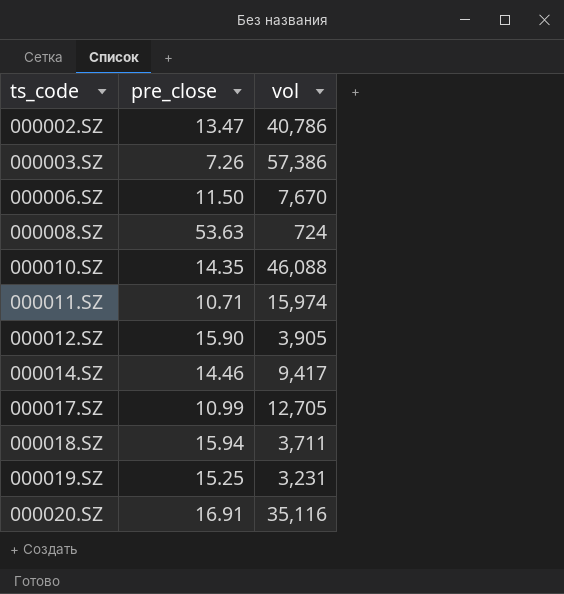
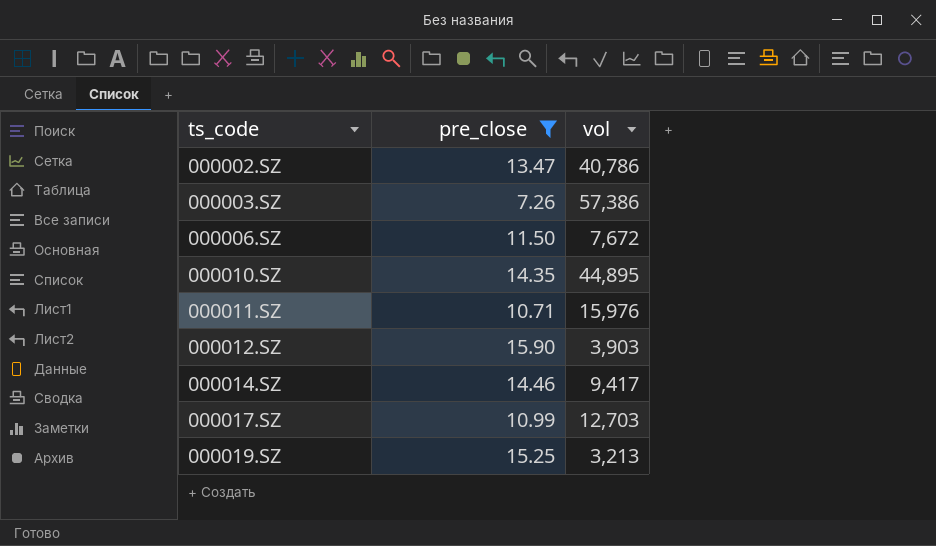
filter: none -> pre_close <= 15.90
000006.SZ | vol: 7,670 -> 7,672
000010.SZ | vol: 46,088 -> 44,895
000011.SZ | vol: 15,974 -> 15,976
000012.SZ | vol: 3,905 -> 3,903
000017.SZ | vol: 12,705 -> 12,703
000019.SZ | vol: 3,231 -> 3,213

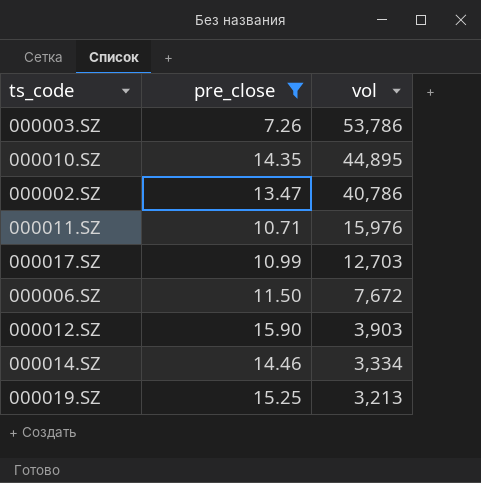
row order: ts_code ascending -> vol descending
000003.SZ | vol: 57,386 -> 53,786
000014.SZ | vol: 9,417 -> 3,334

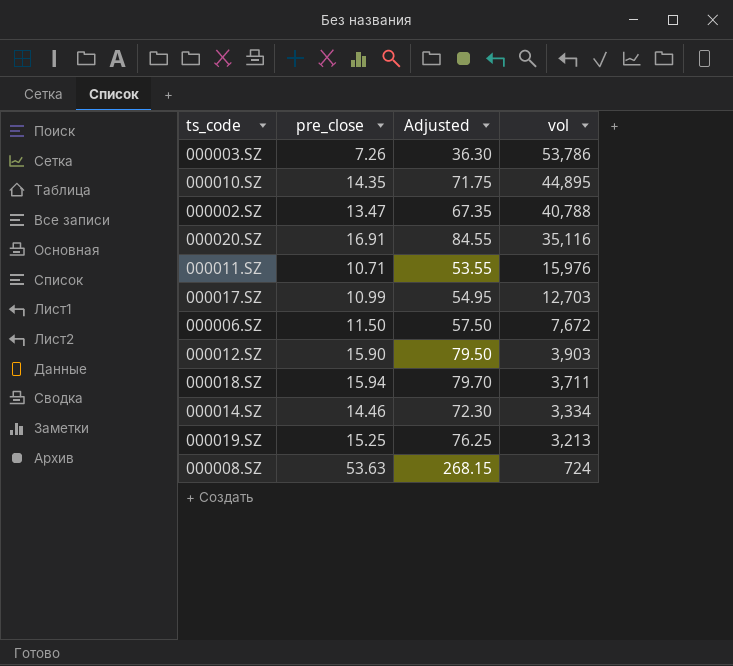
filter: pre_close <= 15.90 -> none
column Adjusted | formula: none -> [pre_close] * 5
000002.SZ | vol: 40,786 -> 40,788

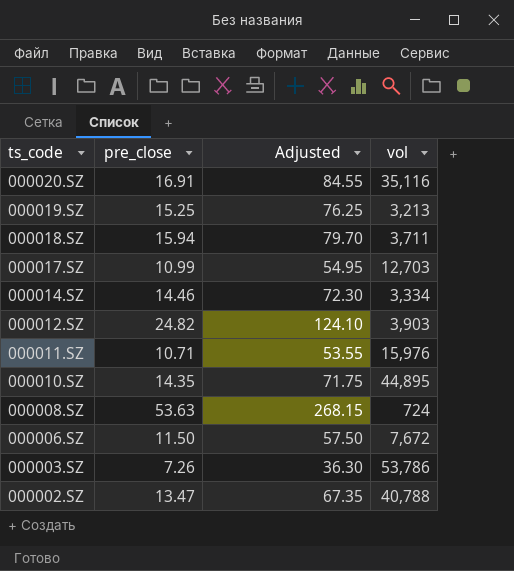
row order: vol descending -> ts_code descending
000012.SZ | pre_close: 15.90 -> 24.82
000012.SZ | Adjusted: 79.50 -> 124.10

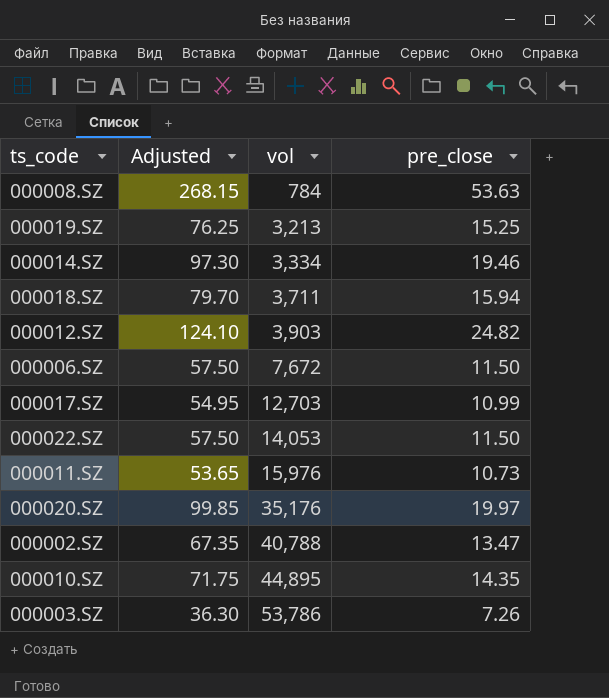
row order: ts_code descending -> vol ascending
column pre_close | position: 2 -> 4
000008.SZ | vol: 724 -> 784
000014.SZ | Adjusted: 72.30 -> 97.30
000014.SZ | pre_close: 14.46 -> 19.46
row 000022.SZ: none -> 57.50 | 14,053 | 11.50
000011.SZ | Adjusted: 53.55 -> 53.65
000011.SZ | pre_close: 10.71 -> 10.73
000020.SZ | Adjusted: 84.55 -> 99.85
000020.SZ | vol: 35,116 -> 35,176
000020.SZ | pre_close: 16.91 -> 19.97

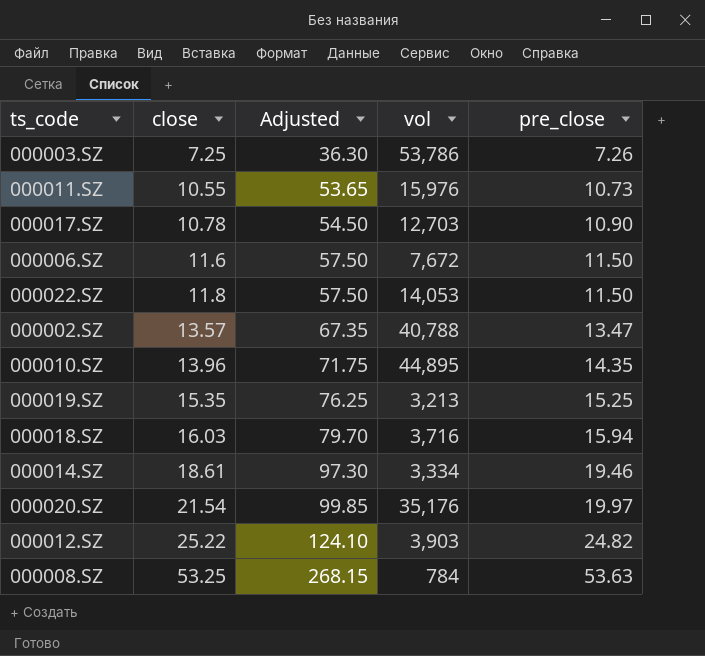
row order: vol ascending -> close ascending
column close | position: none -> 2
000017.SZ | Adjusted: 54.95 -> 54.50
000017.SZ | pre_close: 10.99 -> 10.90
000018.SZ | vol: 3,711 -> 3,716

